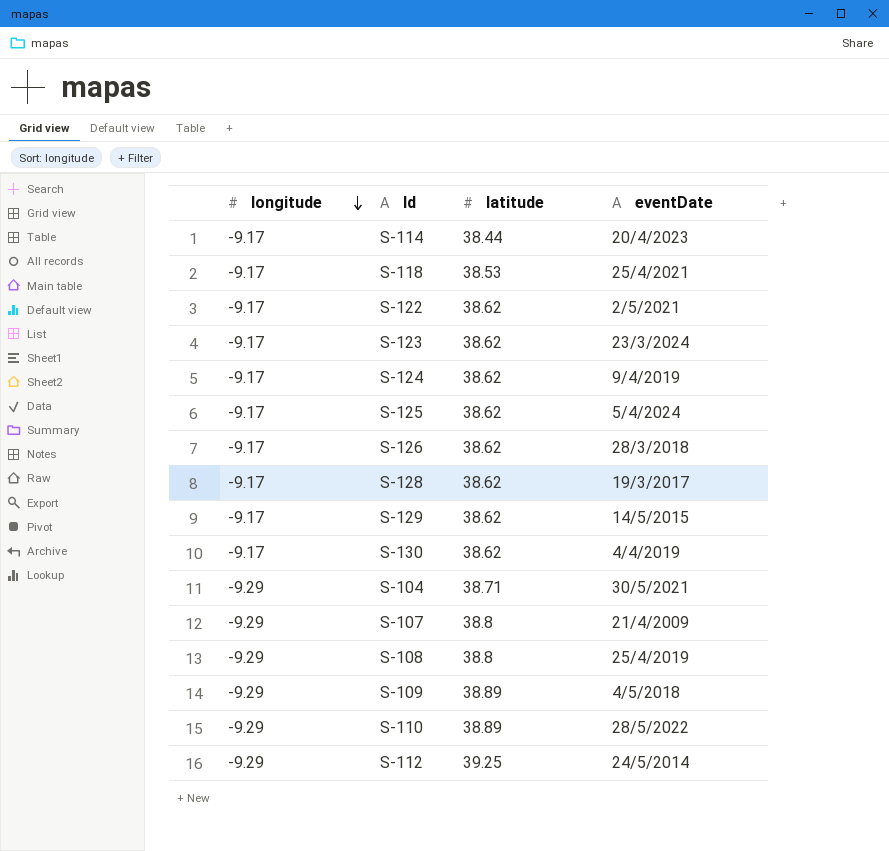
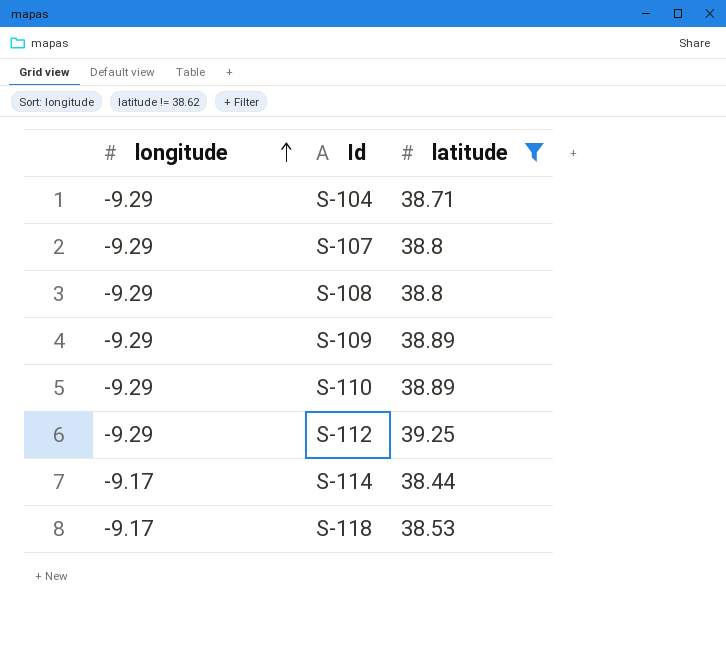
filter: none -> latitude != 38.62
row order: longitude descending -> longitude ascending
column eventDate | position: 4 -> none

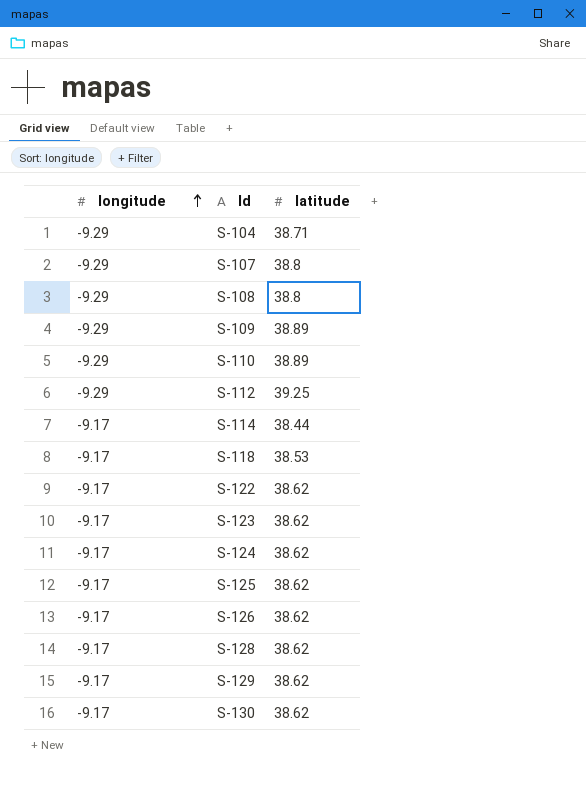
filter: latitude != 38.62 -> none

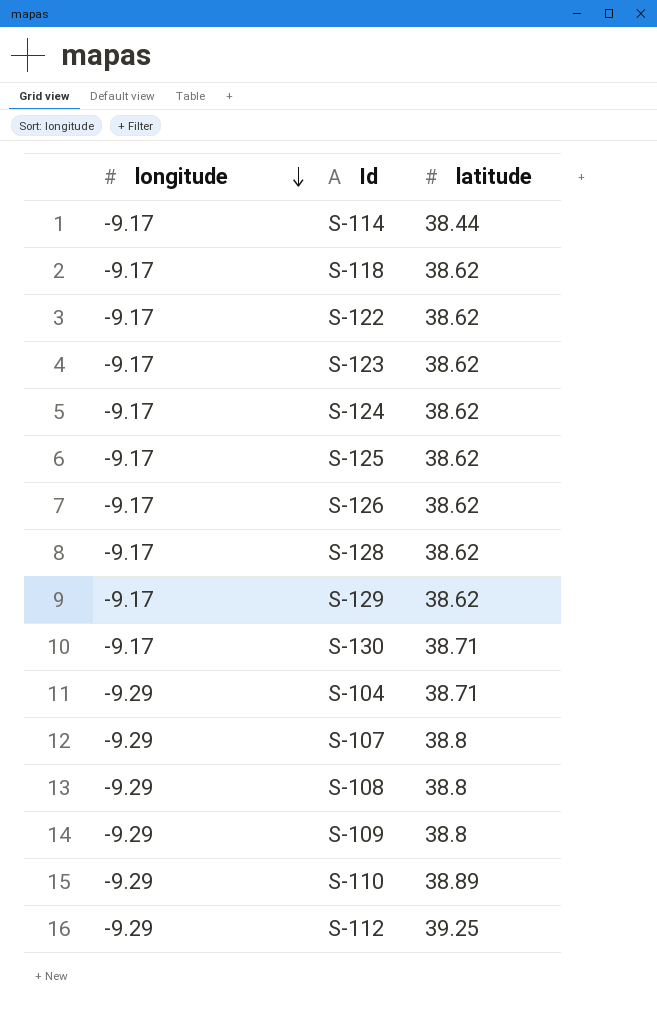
row order: longitude ascending -> longitude descending
S-118 | latitude: 38.53 -> 38.62
S-130 | latitude: 38.62 -> 38.71
S-109 | latitude: 38.89 -> 38.8

